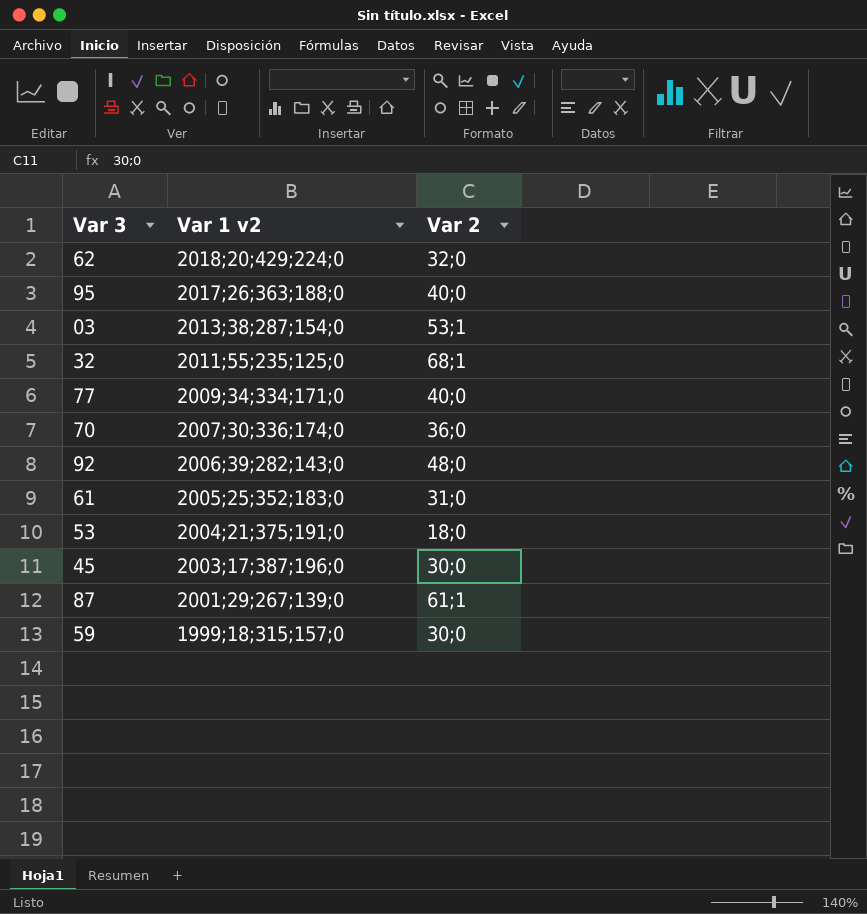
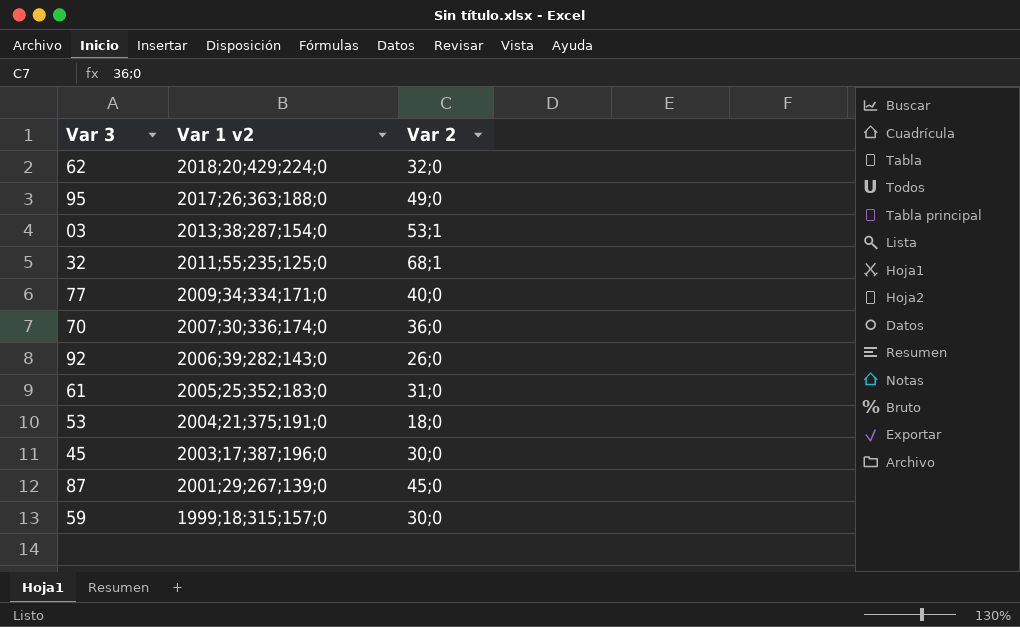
95 | Var 2: 40;0 -> 49;0
92 | Var 2: 48;0 -> 26;0
87 | Var 2: 61;1 -> 45;0

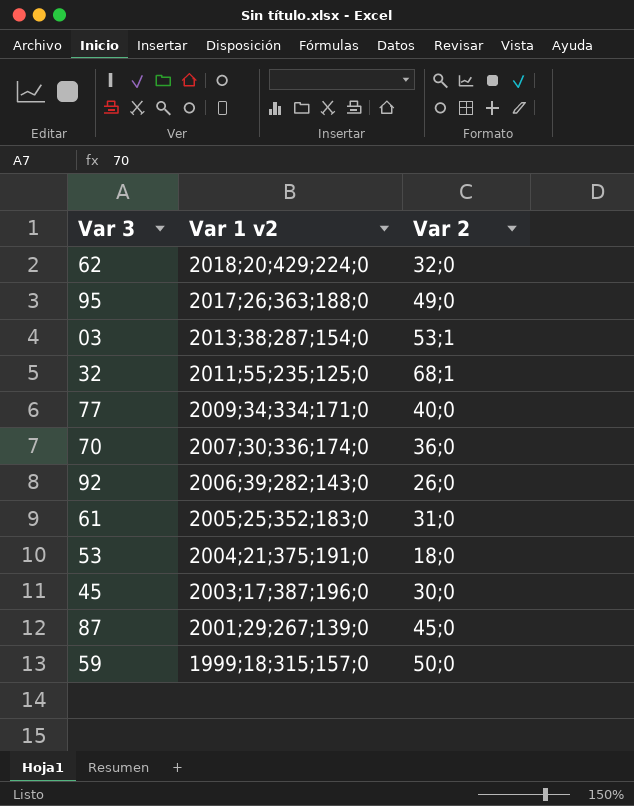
59 | Var 2: 30;0 -> 50;0

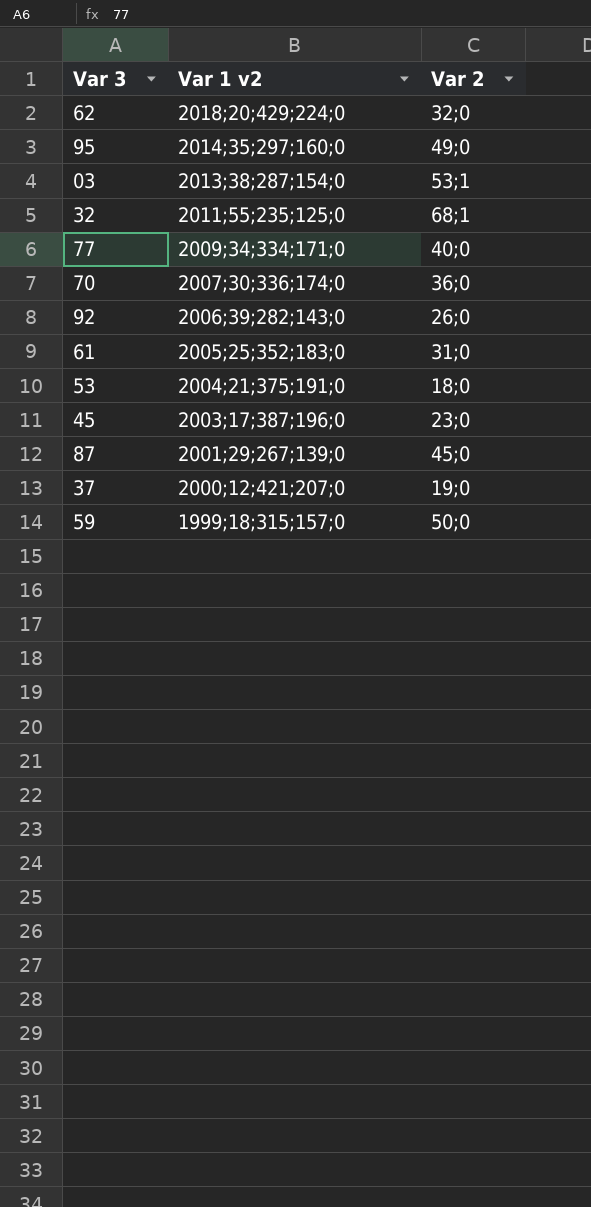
95 | Var 1 v2: 2017;26;363;188;0 -> 2014;35;297;160;0
45 | Var 2: 30;0 -> 23;0
row 37: none -> 2000;12;421;207;0 | 19;0

